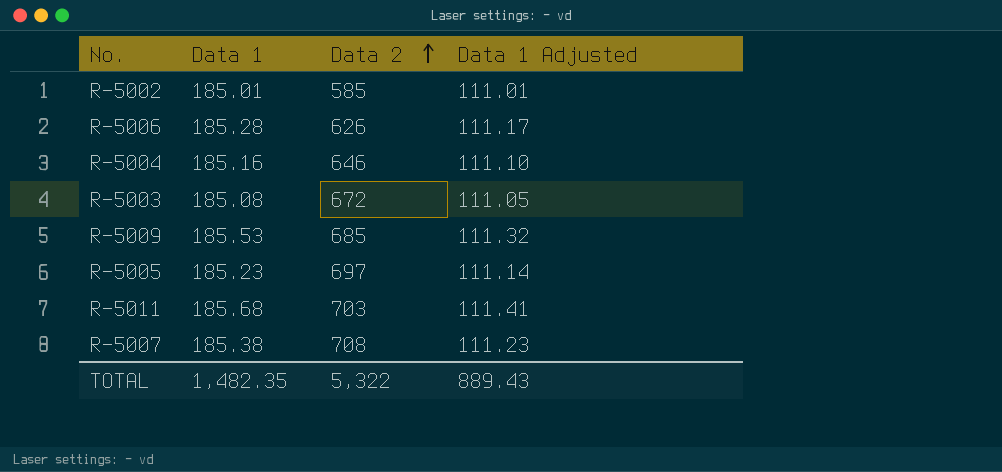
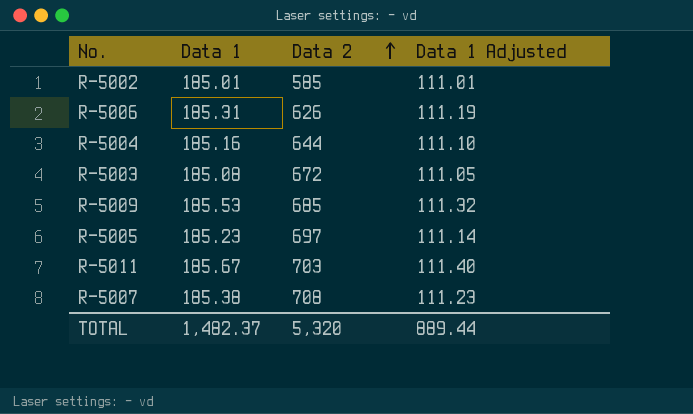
R-5006 | Data 1: 185.28 -> 185.31
R-5006 | Data 1 Adjusted: 111.17 -> 111.19
R-5004 | Data 2: 646 -> 644
R-5011 | Data 1: 185.68 -> 185.67
R-5011 | Data 1 Adjusted: 111.41 -> 111.40
TOTAL | Data 1: 1,482.35 -> 1,482.37
TOTAL | Data 2: 5,322 -> 5,320
TOTAL | Data 1 Adjusted: 889.43 -> 889.44

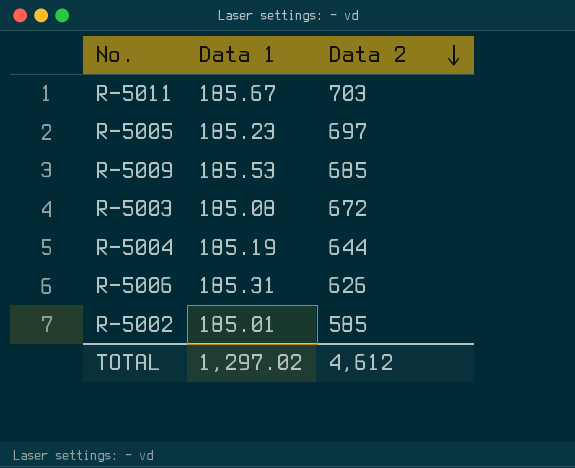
row order: Data 2 ascending -> Data 2 descending
column Data 1 Adjusted | formula: [Data 1] * 0.6 -> none
row R-5007: 185.38 | 708 | 111.23 -> none
R-5004 | Data 1: 185.16 -> 185.19
TOTAL | Data 1: 1,482.37 -> 1,297.02
TOTAL | Data 2: 5,320 -> 4,612

